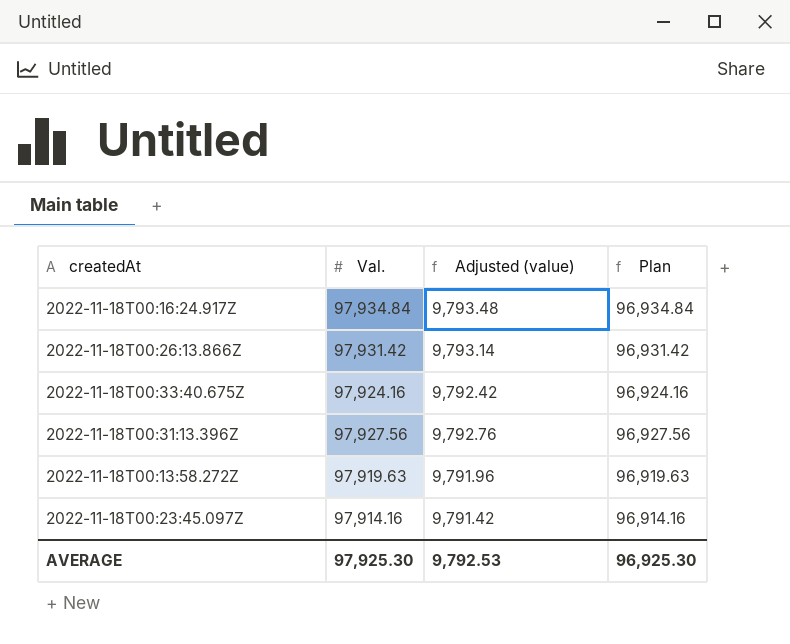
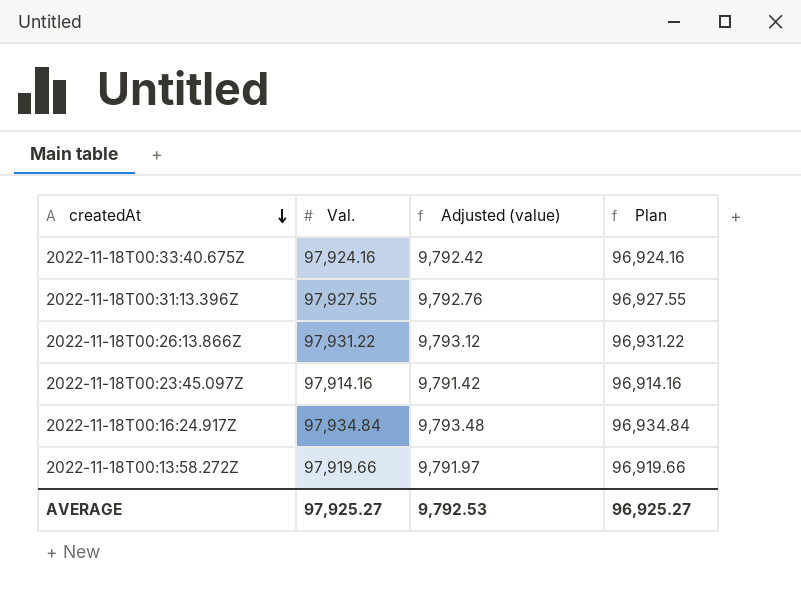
row order: none -> createdAt descending
2022-11-18T00:31:13.396Z | Val.: 97,927.56 -> 97,927.55
2022-11-18T00:31:13.396Z | Plan: 96,927.56 -> 96,927.55
2022-11-18T00:26:13.866Z | Val.: 97,931.42 -> 97,931.22
2022-11-18T00:26:13.866Z | Adjusted (value): 9,793.14 -> 9,793.12
2022-11-18T00:26:13.866Z | Plan: 96,931.42 -> 96,931.22
2022-11-18T00:13:58.272Z | Val.: 97,919.63 -> 97,919.66
2022-11-18T00:13:58.272Z | Adjusted (value): 9,791.96 -> 9,791.97
2022-11-18T00:13:58.272Z | Plan: 96,919.63 -> 96,919.66
AVERAGE | Val.: 97,925.30 -> 97,925.27
AVERAGE | Plan: 96,925.30 -> 96,925.27

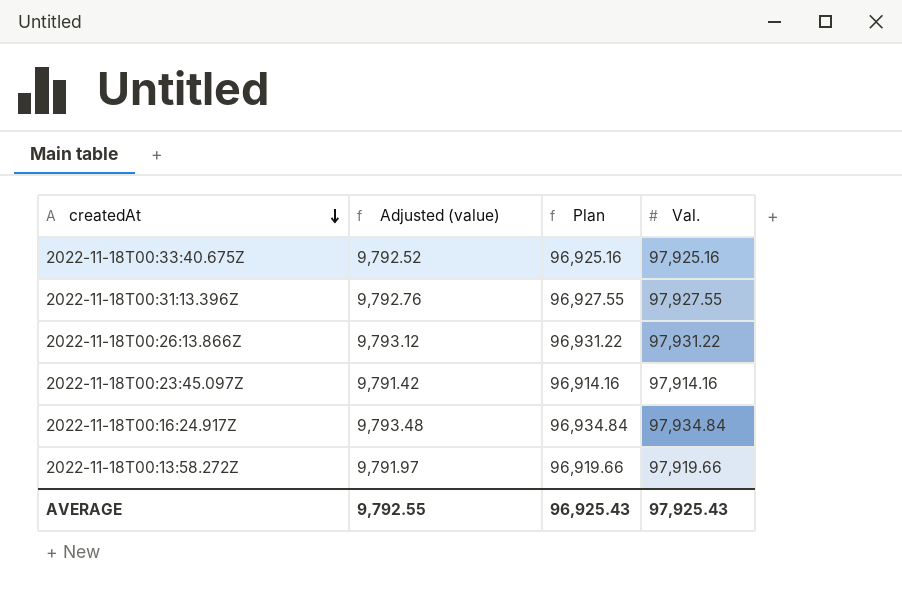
column Val. | position: 2 -> 4
2022-11-18T00:33:40.675Z | Adjusted (value): 9,792.42 -> 9,792.52
2022-11-18T00:33:40.675Z | Plan: 96,924.16 -> 96,925.16
2022-11-18T00:33:40.675Z | Val.: 97,924.16 -> 97,925.16
AVERAGE | Adjusted (value): 9,792.53 -> 9,792.55
AVERAGE | Plan: 96,925.27 -> 96,925.43
AVERAGE | Val.: 97,925.27 -> 97,925.43

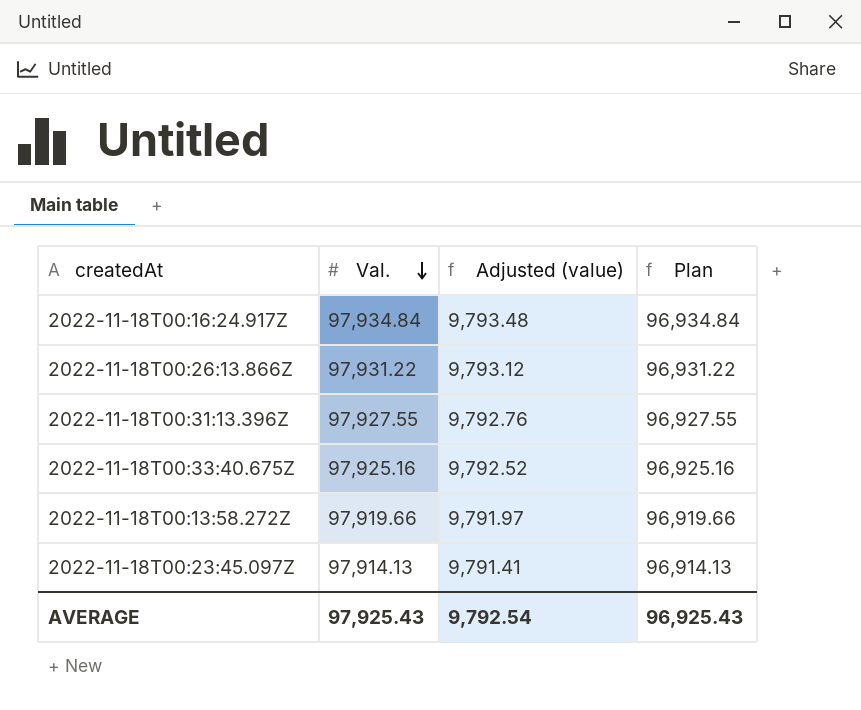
row order: createdAt descending -> Val. descending
column Val. | position: 4 -> 2
2022-11-18T00:23:45.097Z | Val.: 97,914.16 -> 97,914.13
2022-11-18T00:23:45.097Z | Adjusted (value): 9,791.42 -> 9,791.41
2022-11-18T00:23:45.097Z | Plan: 96,914.16 -> 96,914.13
AVERAGE | Adjusted (value): 9,792.55 -> 9,792.54

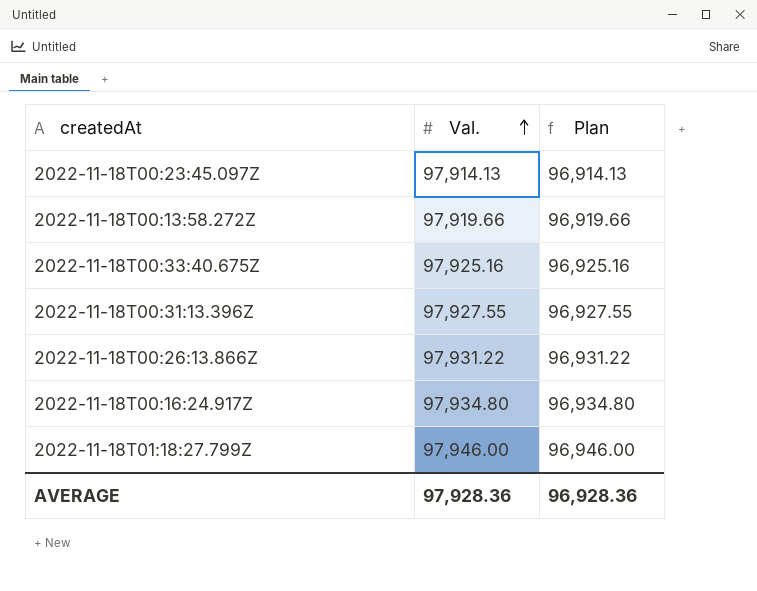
row order: Val. descending -> Val. ascending
column Adjusted (value) | formula: [Val.] * 0.1 -> none
2022-11-18T00:16:24.917Z | Val.: 97,934.84 -> 97,934.80
2022-11-18T00:16:24.917Z | Plan: 96,934.84 -> 96,934.80
row 2022-11-18T01:18:27.799Z: none -> 97,946.00 | 96,946.00
AVERAGE | Val.: 97,925.43 -> 97,928.36
AVERAGE | Plan: 96,925.43 -> 96,928.36

